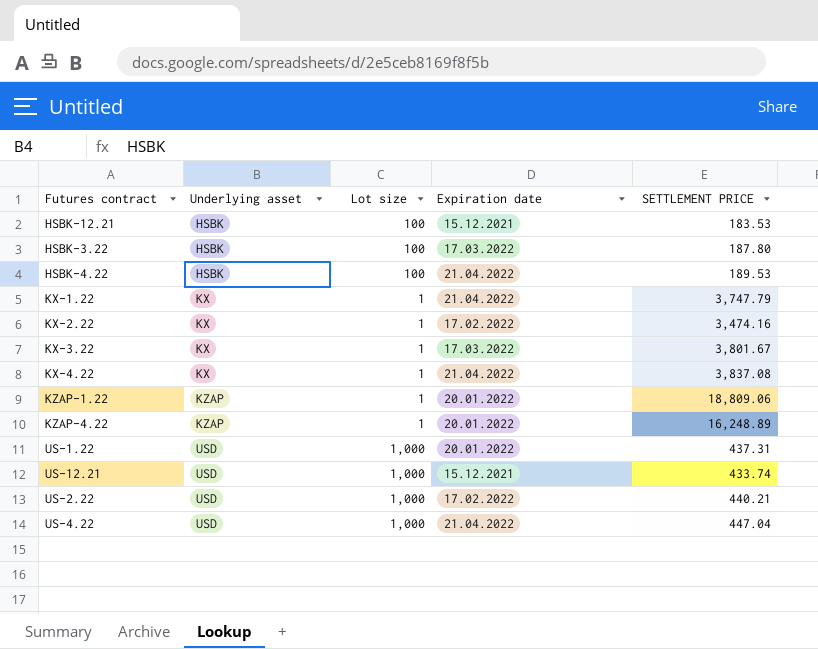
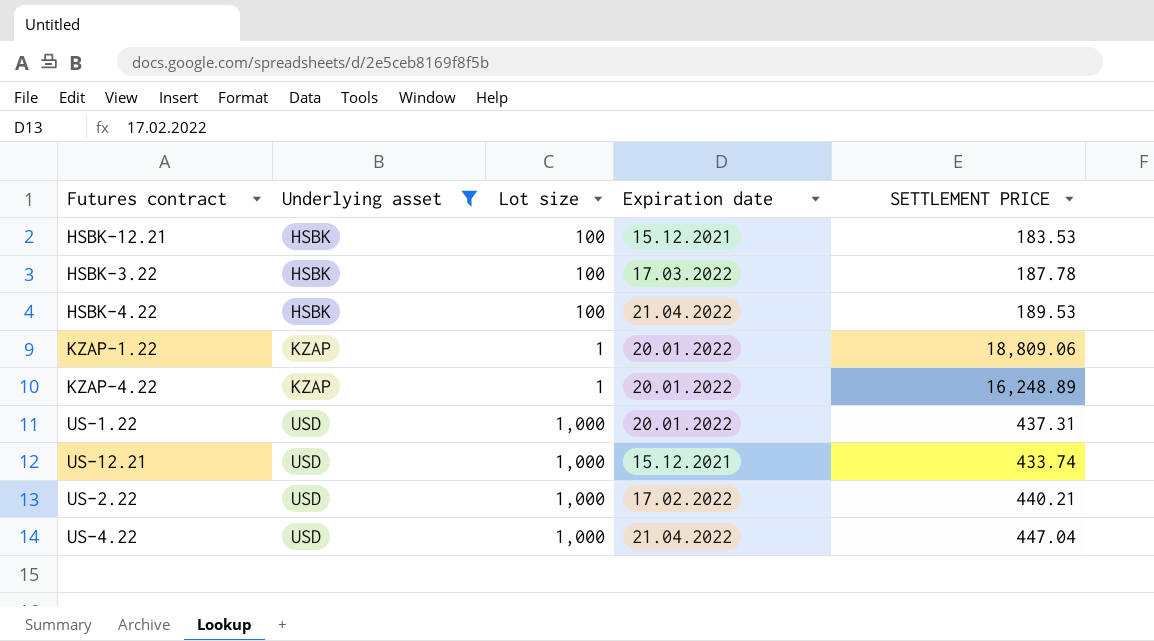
filter: none -> Underlying asset != KX
HSBK-3.22 | SETTLEMENT PRICE: 187.80 -> 187.78

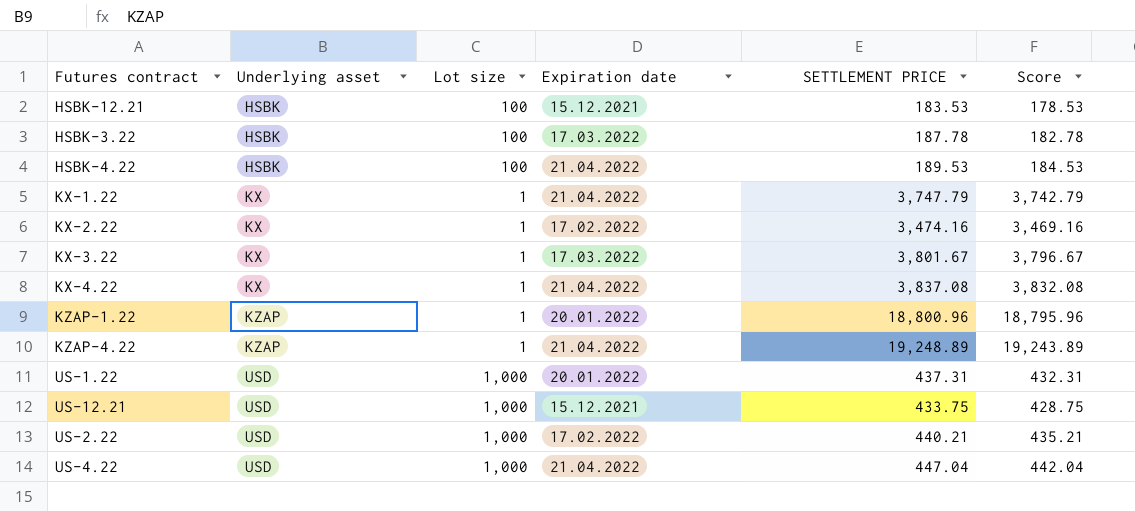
filter: Underlying asset != KX -> none
column Score | formula: none -> [SETTLEMENT PRICE] - 5
KZAP-1.22 | SETTLEMENT PRICE: 18,809.06 -> 18,800.96
KZAP-4.22 | Expiration date: 20.01.2022 -> 21.04.2022
KZAP-4.22 | SETTLEMENT PRICE: 16,248.89 -> 19,248.89
US-12.21 | SETTLEMENT PRICE: 433.74 -> 433.75

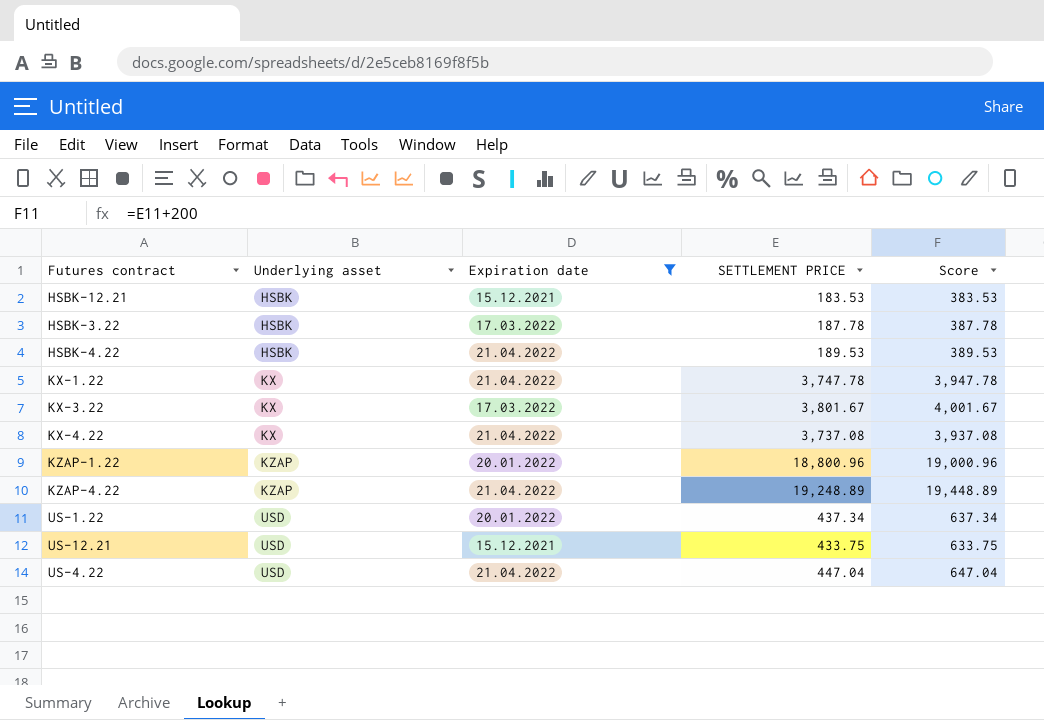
filter: none -> Expiration date != 17.02.2022
column Lot size | position: 3 -> none
column Score | formula: [SETTLEMENT PRICE] - 5 -> [SETTLEMENT PRICE] + 200
KX-1.22 | SETTLEMENT PRICE: 3,747.79 -> 3,747.78
KX-4.22 | SETTLEMENT PRICE: 3,837.08 -> 3,737.08
US-1.22 | SETTLEMENT PRICE: 437.31 -> 437.34

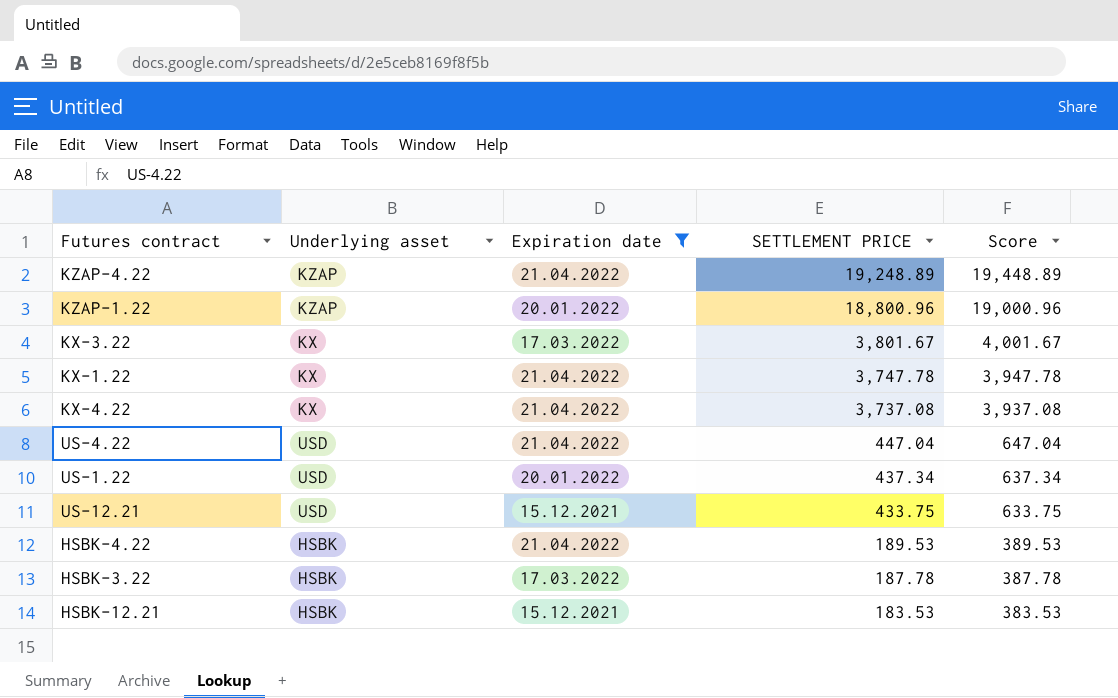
row order: Underlying asset ascending -> SETTLEMENT PRICE descending

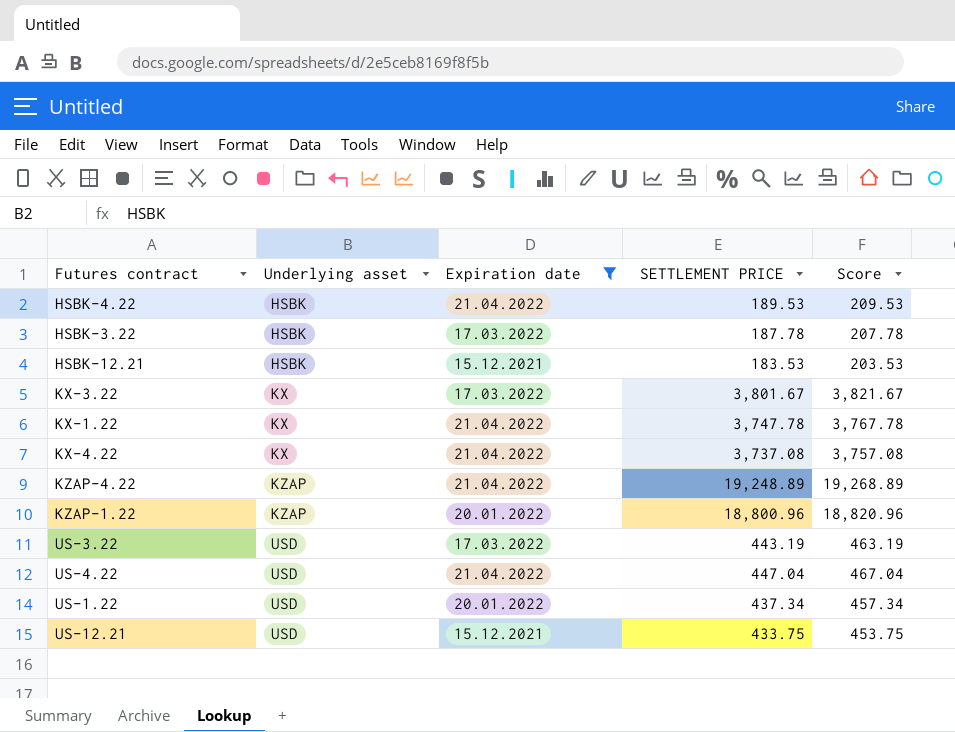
row order: SETTLEMENT PRICE descending -> Underlying asset ascending
column Score | formula: [SETTLEMENT PRICE] + 200 -> [SETTLEMENT PRICE] + 20
row US-3.22: none -> USD | 17.03.2022 | 443.19 | 463.19

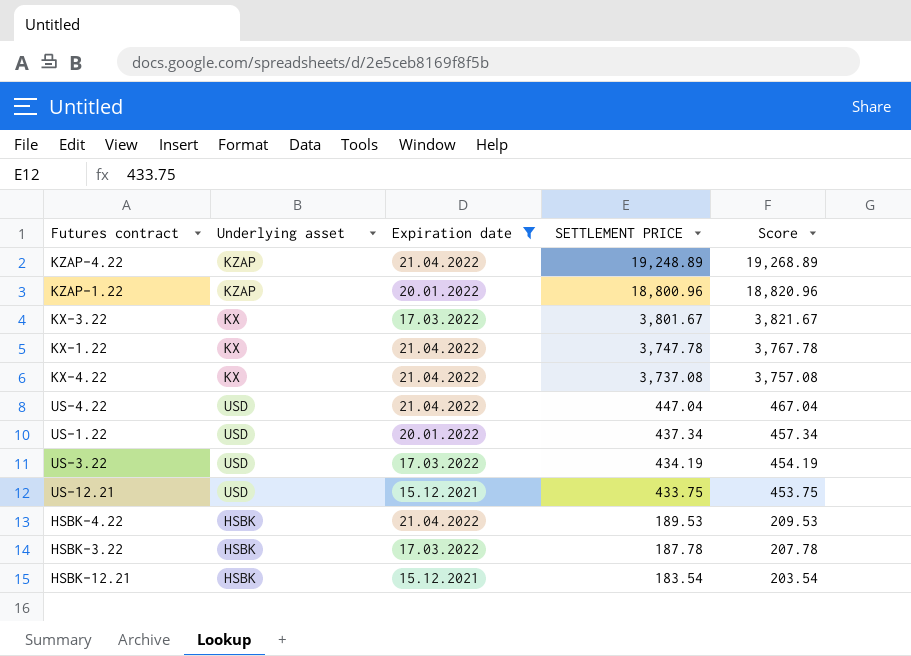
row order: Underlying asset ascending -> SETTLEMENT PRICE descending
US-3.22 | SETTLEMENT PRICE: 443.19 -> 434.19
US-3.22 | Score: 463.19 -> 454.19
HSBK-12.21 | SETTLEMENT PRICE: 183.53 -> 183.54
HSBK-12.21 | Score: 203.53 -> 203.54

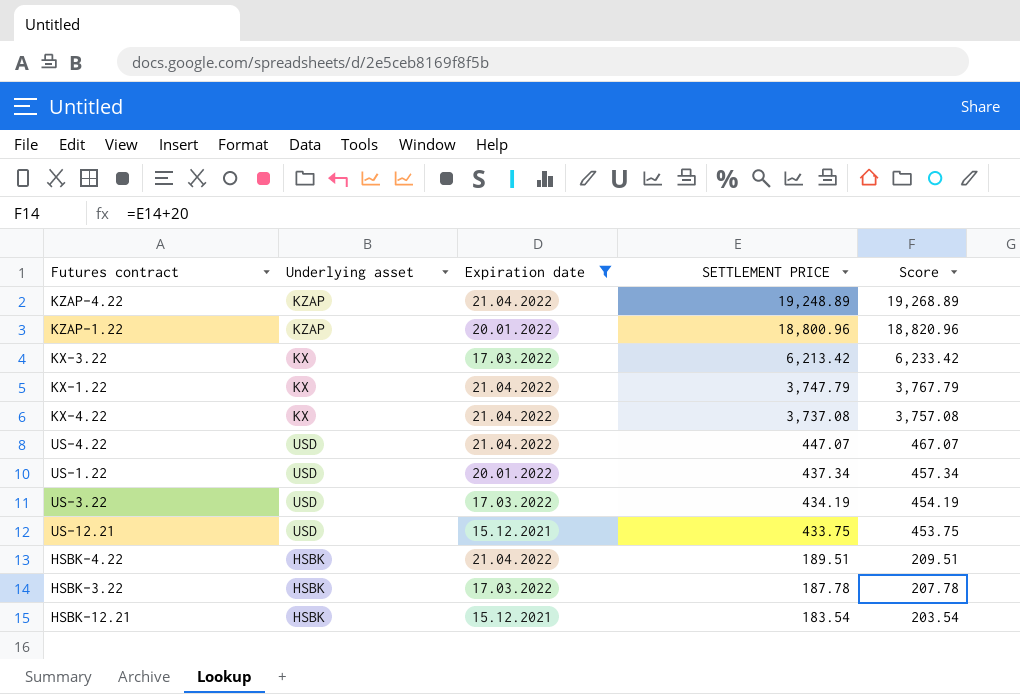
KX-3.22 | SETTLEMENT PRICE: 3,801.67 -> 6,213.42
KX-3.22 | Score: 3,821.67 -> 6,233.42
KX-1.22 | SETTLEMENT PRICE: 3,747.78 -> 3,747.79
KX-1.22 | Score: 3,767.78 -> 3,767.79
US-4.22 | SETTLEMENT PRICE: 447.04 -> 447.07
US-4.22 | Score: 467.04 -> 467.07
HSBK-4.22 | SETTLEMENT PRICE: 189.53 -> 189.51
HSBK-4.22 | Score: 209.53 -> 209.51

